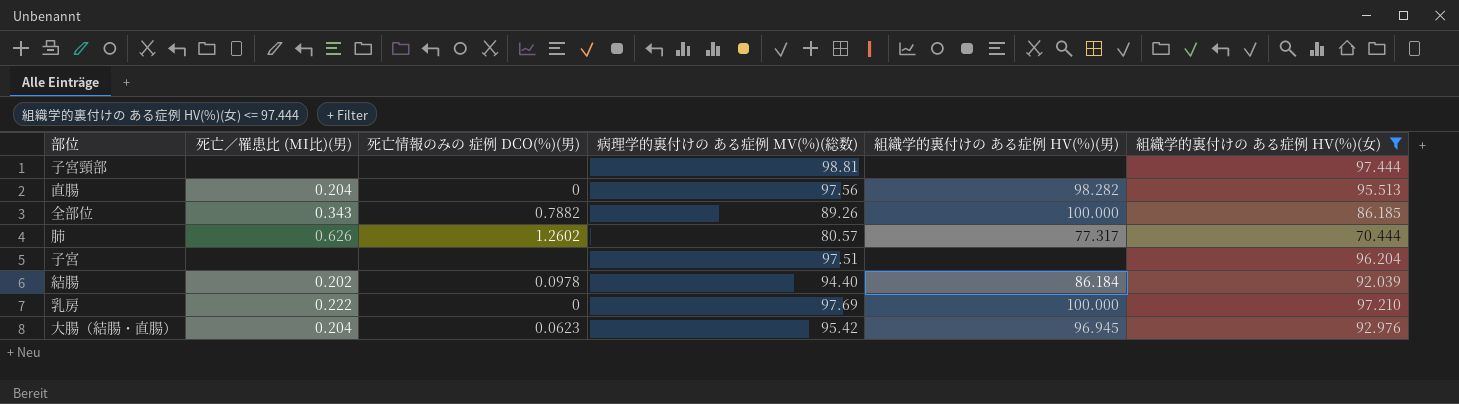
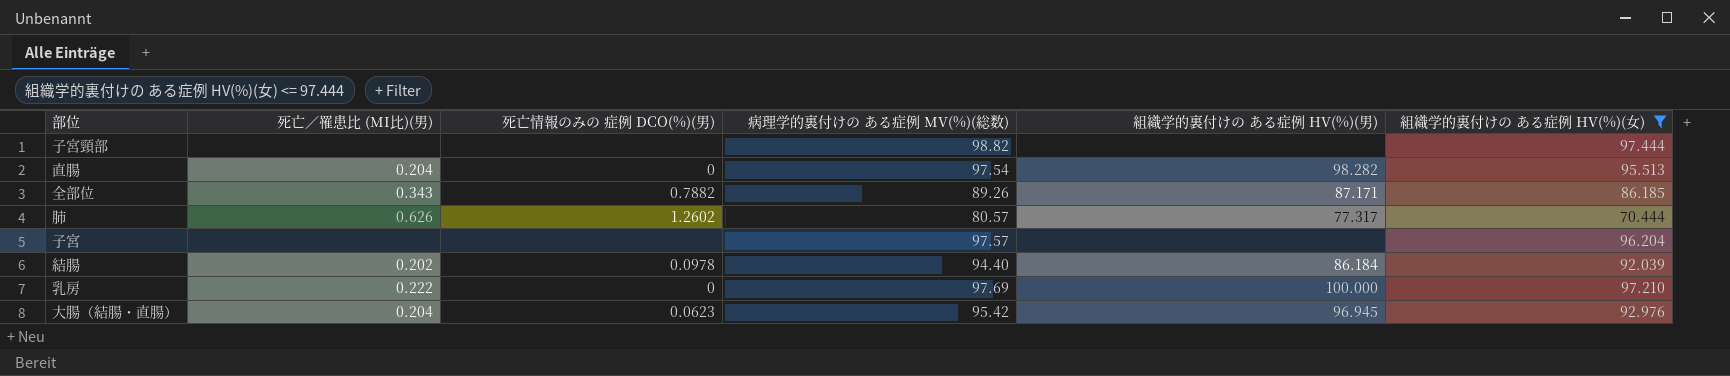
子宮頸部 | 病理学的裏付けの ある症例 MV(%)(総数): 98.81 -> 98.82
直腸 | 病理学的裏付けの ある症例 MV(%)(総数): 97.56 -> 97.54
全部位 | 組織学的裏付けの ある症例 HV(%)(男): 100.000 -> 87.171
子宮 | 病理学的裏付けの ある症例 MV(%)(総数): 97.51 -> 97.57

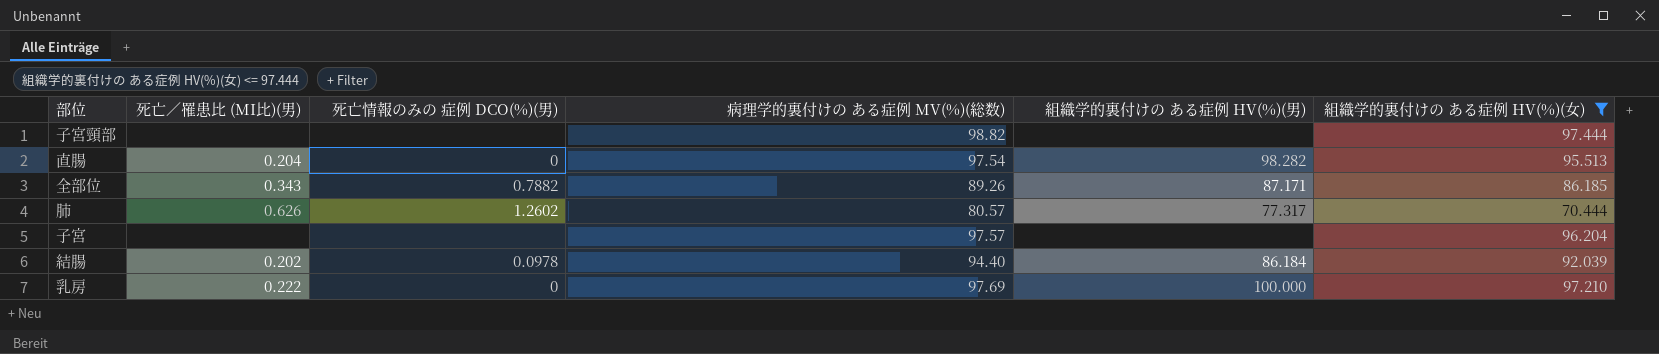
row 大腸（結腸・直腸）: 0.204 | 0.0623 | 95.42 | 96.945 | 92.976 -> none

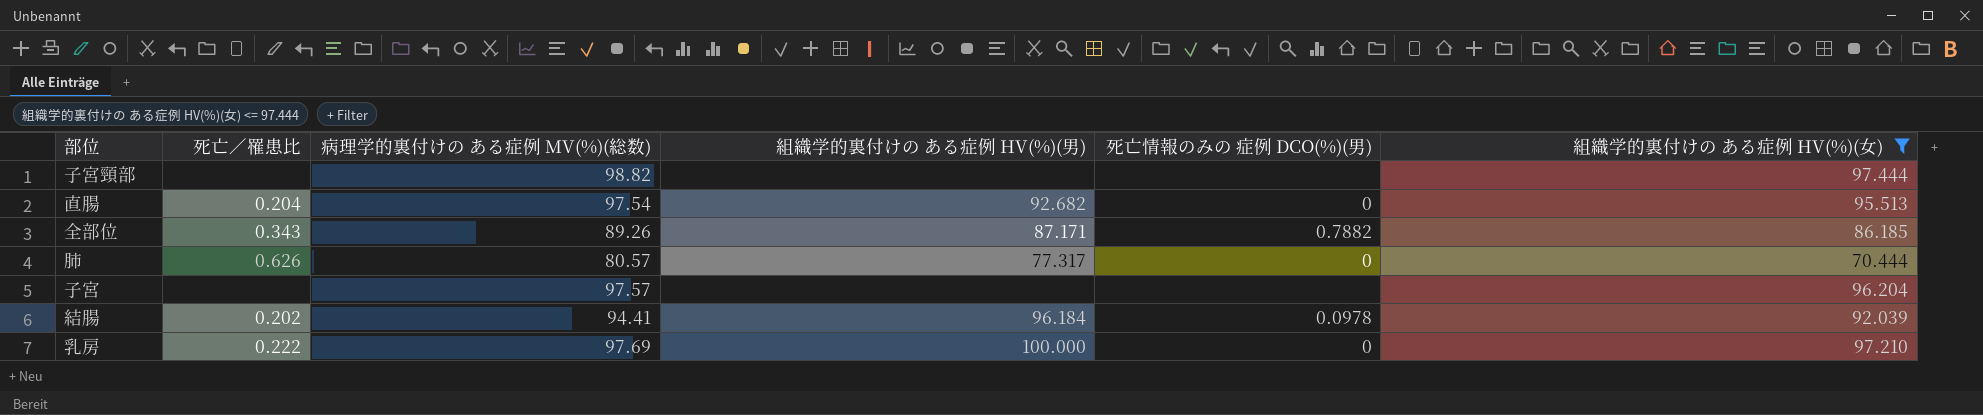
column name: 死亡／罹患比 (MI比)(男) -> 死亡／罹患比
column 死亡情報のみの 症例 DCO(%)(男) | position: 3 -> 5
直腸 | 組織学的裏付けの ある症例 HV(%)(男): 98.282 -> 92.682
肺 | 死亡情報のみの 症例 DCO(%)(男): 1.2602 -> 0
結腸 | 病理学的裏付けの ある症例 MV(%)(総数): 94.40 -> 94.41
結腸 | 組織学的裏付けの ある症例 HV(%)(男): 86.184 -> 96.184

